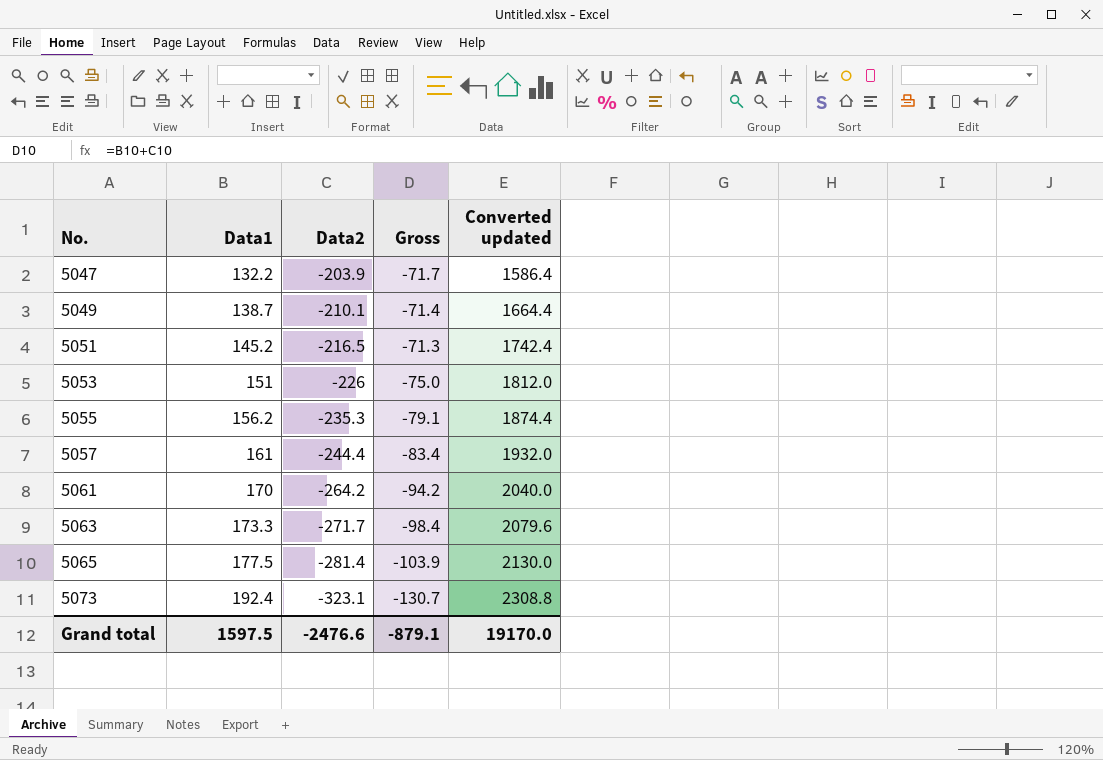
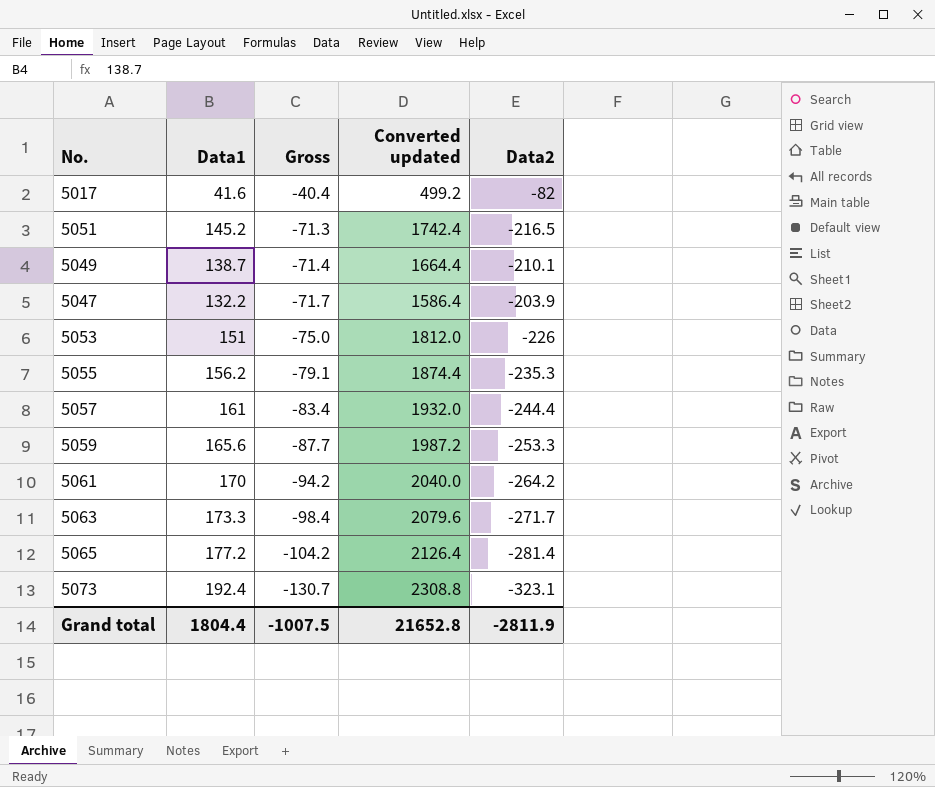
row order: No. ascending -> Gross descending
column Data2 | position: 3 -> 5
row 5017: none -> 41.6 | -40.4 | 499.2 | -82
row 5059: none -> 165.6 | -87.7 | 1987.2 | -253.3
5065 | Data1: 177.5 -> 177.2
5065 | Gross: -103.9 -> -104.2
5065 | Converted updated: 2130.0 -> 2126.4
Grand total | Data1: 1597.5 -> 1804.4
Grand total | Gross: -879.1 -> -1007.5
Grand total | Converted updated: 19170.0 -> 21652.8
Grand total | Data2: -2476.6 -> -2811.9

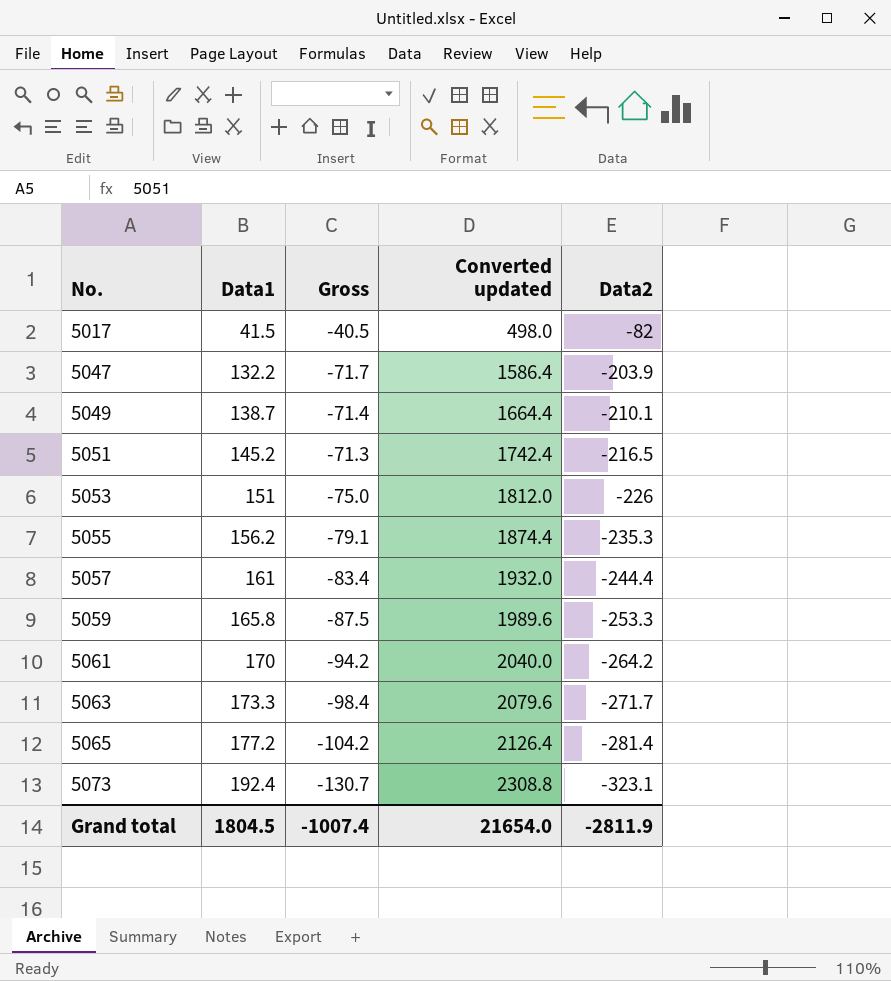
row order: Gross descending -> No. ascending
5017 | Data1: 41.6 -> 41.5
5017 | Gross: -40.4 -> -40.5
5017 | Converted updated: 499.2 -> 498.0
5059 | Data1: 165.6 -> 165.8
5059 | Gross: -87.7 -> -87.5
5059 | Converted updated: 1987.2 -> 1989.6
Grand total | Data1: 1804.4 -> 1804.5
Grand total | Gross: -1007.5 -> -1007.4
Grand total | Converted updated: 21652.8 -> 21654.0

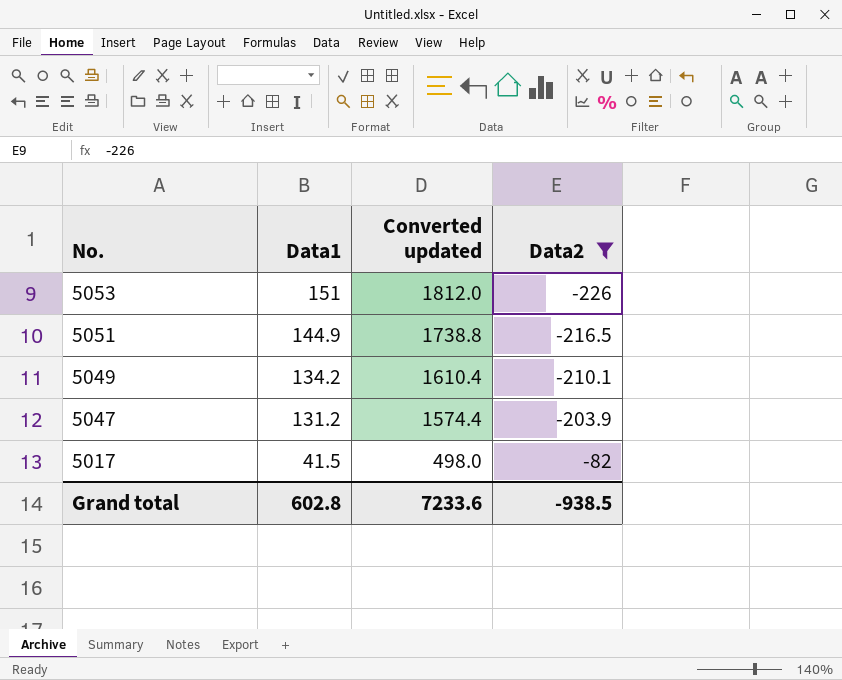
filter: none -> Data2 >= -226
row order: No. ascending -> No. descending
column Gross | formula: [Data1] + [Data2] -> none
5051 | Data1: 145.2 -> 144.9
5051 | Converted updated: 1742.4 -> 1738.8
5049 | Data1: 138.7 -> 134.2
5049 | Converted updated: 1664.4 -> 1610.4
5047 | Data1: 132.2 -> 131.2
5047 | Converted updated: 1586.4 -> 1574.4
Grand total | Data1: 1804.5 -> 602.8
Grand total | Converted updated: 21654.0 -> 7233.6
Grand total | Data2: -2811.9 -> -938.5

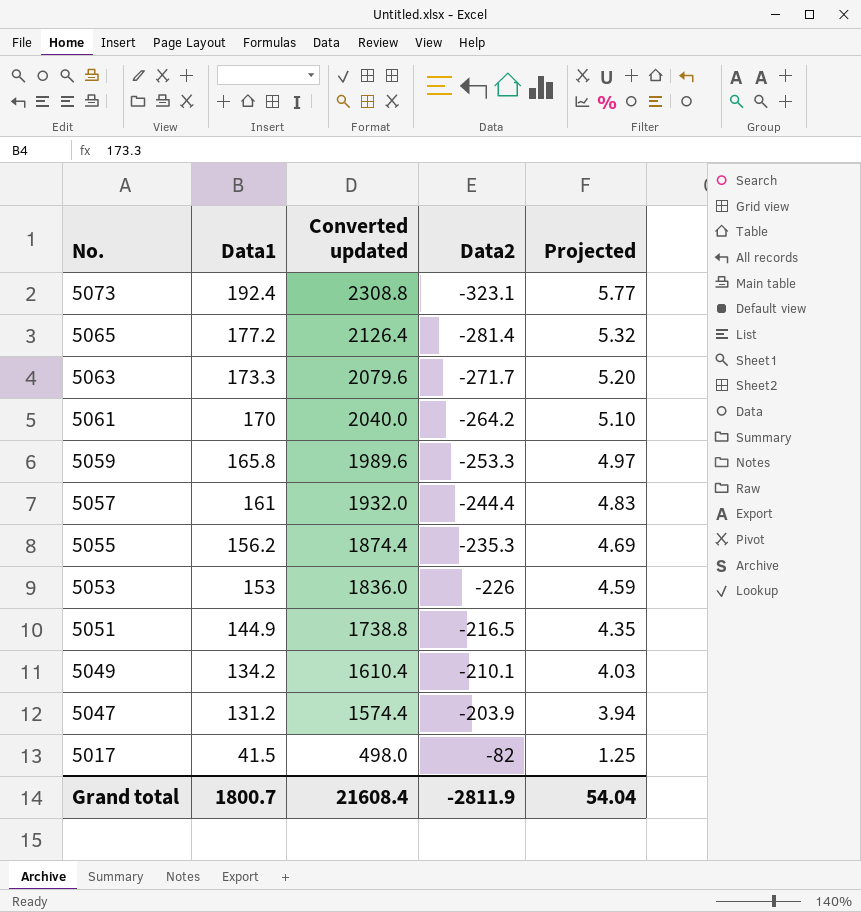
filter: Data2 >= -226 -> none
column Projected | formula: none -> [Data1] * 0.03
5053 | Data1: 151 -> 153
5053 | Converted updated: 1812.0 -> 1836.0
Grand total | Data1: 602.8 -> 1800.7
Grand total | Converted updated: 7233.6 -> 21608.4
Grand total | Data2: -938.5 -> -2811.9

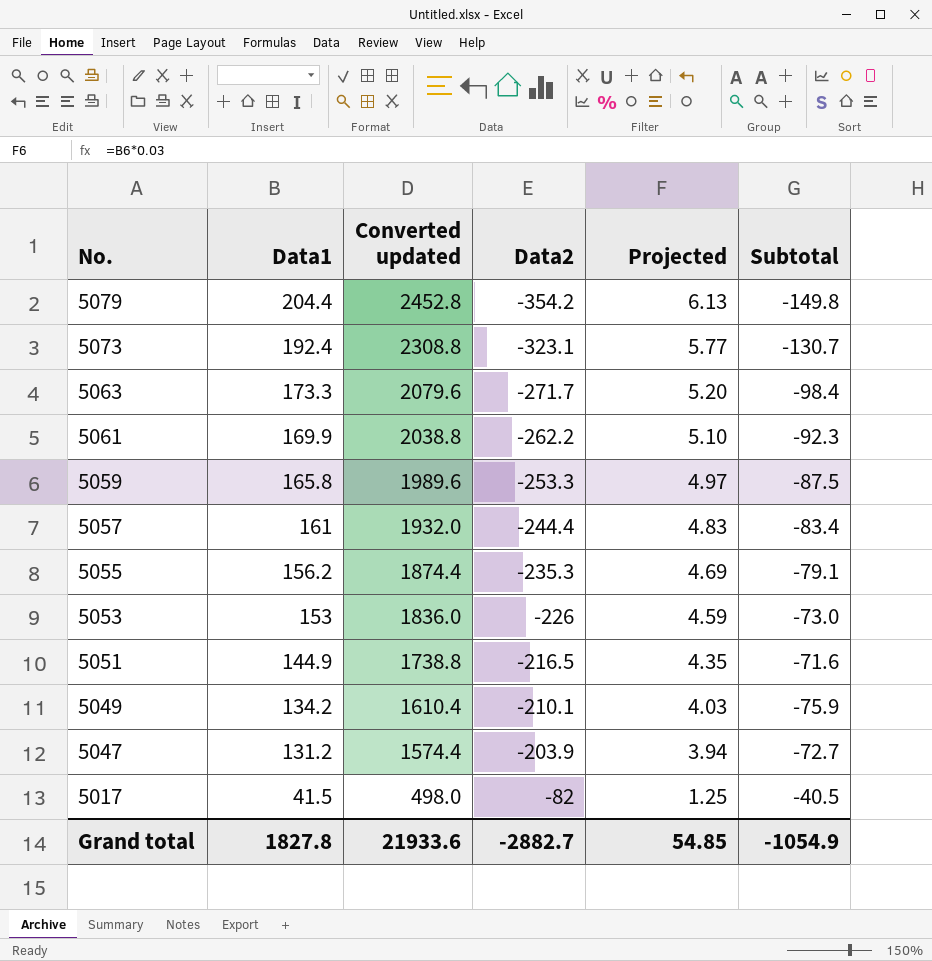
column Subtotal | formula: none -> [Data1] + [Data2]
row 5065: 177.2 | 2126.4 | -281.4 | 5.32 -> none
row 5079: none -> 204.4 | 2452.8 | -354.2 | 6.13 | -149.8
5061 | Data1: 170 -> 169.9
5061 | Converted updated: 2040.0 -> 2038.8
5061 | Data2: -264.2 -> -262.2
Grand total | Data1: 1800.7 -> 1827.8
Grand total | Converted updated: 21608.4 -> 21933.6
Grand total | Data2: -2811.9 -> -2882.7
Grand total | Projected: 54.04 -> 54.85

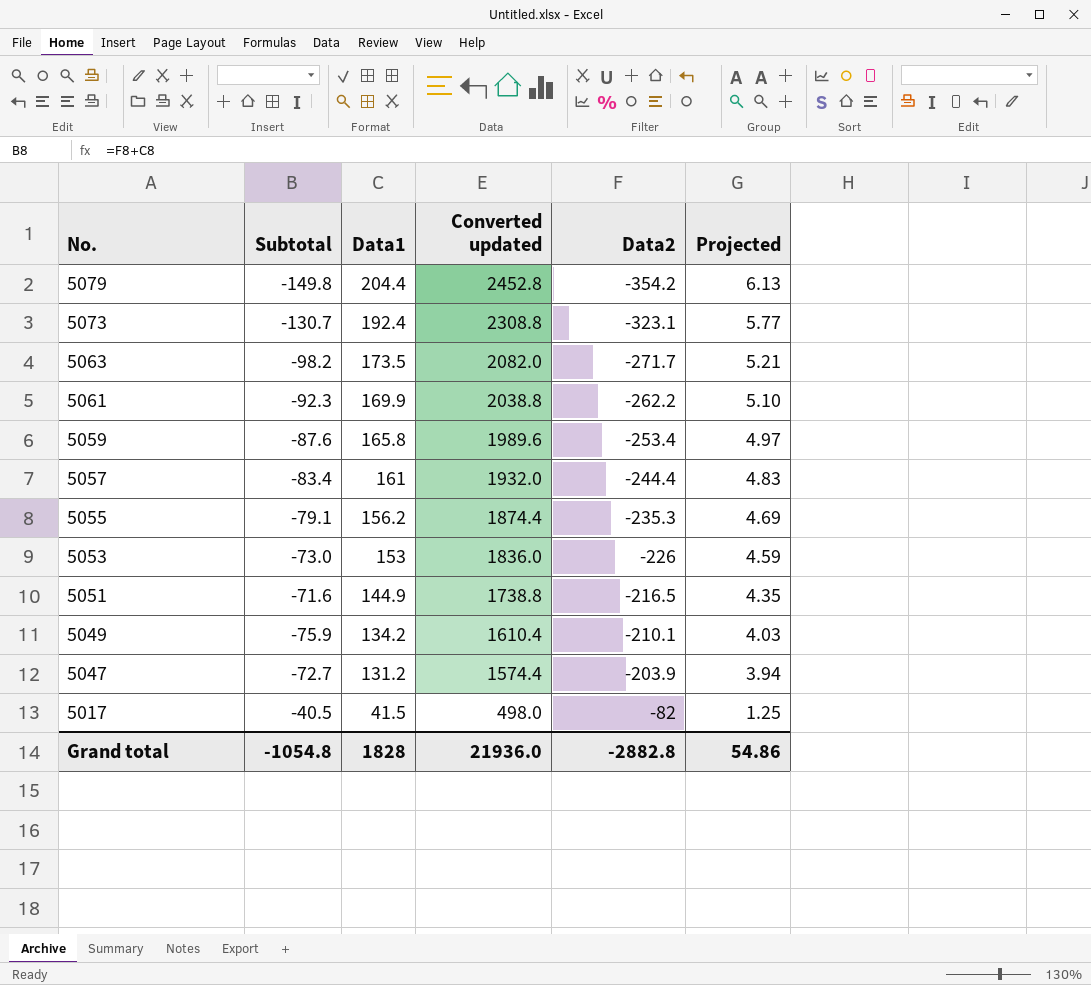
column Subtotal | position: 6 -> 2
5063 | Subtotal: -98.4 -> -98.2
5063 | Data1: 173.3 -> 173.5
5063 | Converted updated: 2079.6 -> 2082.0
5063 | Projected: 5.20 -> 5.21
5059 | Subtotal: -87.5 -> -87.6
5059 | Data2: -253.3 -> -253.4
Grand total | Subtotal: -1054.9 -> -1054.8
Grand total | Data1: 1827.8 -> 1828
Grand total | Converted updated: 21933.6 -> 21936.0
Grand total | Data2: -2882.7 -> -2882.8
Grand total | Projected: 54.85 -> 54.86

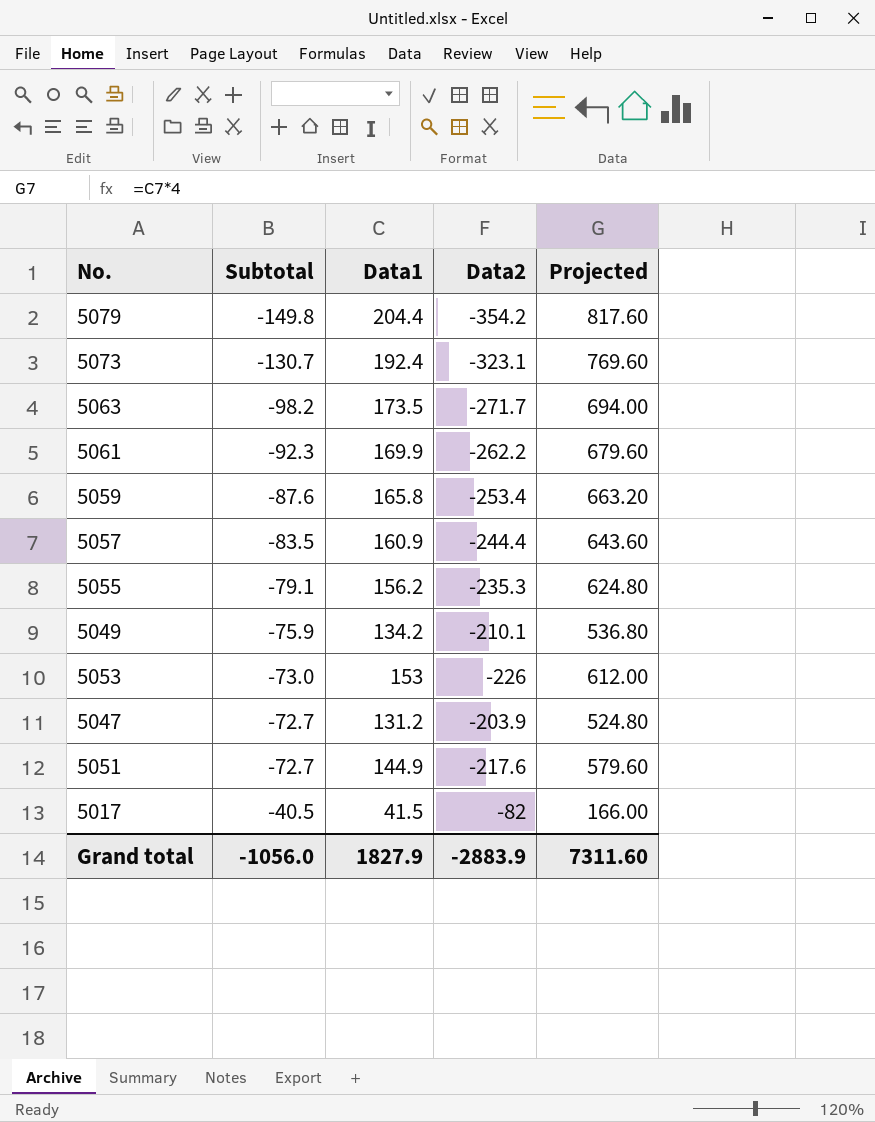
row order: No. descending -> Subtotal ascending
column Converted updated | formula: [Data1] * 12 -> none
column Projected | formula: [Data1] * 0.03 -> [Data1] * 4
5057 | Subtotal: -83.4 -> -83.5
5057 | Data1: 161 -> 160.9
5051 | Subtotal: -71.6 -> -72.7
5051 | Data2: -216.5 -> -217.6
Grand total | Subtotal: -1054.8 -> -1056.0
Grand total | Data1: 1828 -> 1827.9
Grand total | Data2: -2882.8 -> -2883.9
Grand total | Projected: 54.86 -> 7311.60

